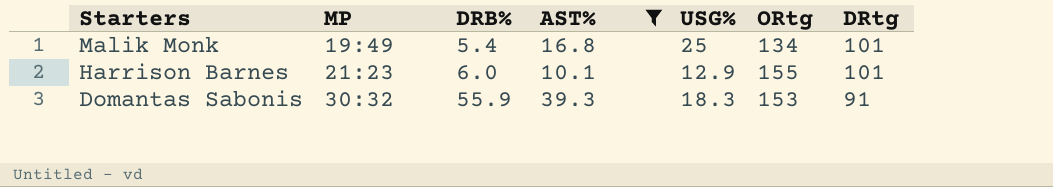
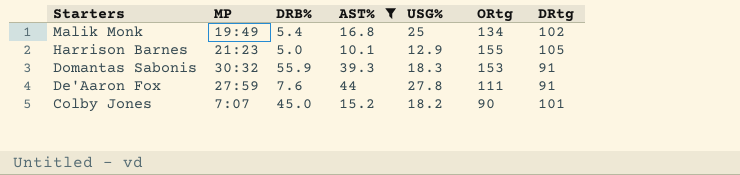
Malik Monk | DRtg: 101 -> 102
Harrison Barnes | DRB%: 6.0 -> 5.0
Harrison Barnes | DRtg: 101 -> 105
row De'Aaron Fox: none -> 27:59 | 7.6 | 44 | 27.8 | 111 | 91
row Colby Jones: none -> 7:07 | 45.0 | 15.2 | 18.2 | 90 | 101

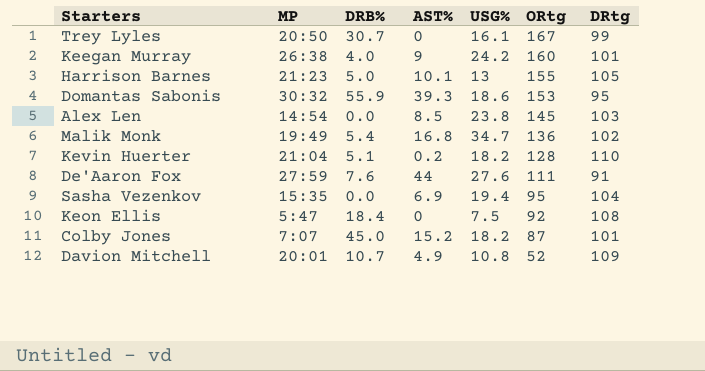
filter: AST% >= 10.1 -> none
row order: Starters descending -> ORtg descending
Harrison Barnes | USG%: 12.9 -> 13
Domantas Sabonis | USG%: 18.3 -> 18.6
Domantas Sabonis | DRtg: 91 -> 95
Malik Monk | USG%: 25 -> 34.7
Malik Monk | ORtg: 134 -> 136
De'Aaron Fox | USG%: 27.8 -> 27.6
Colby Jones | ORtg: 90 -> 87

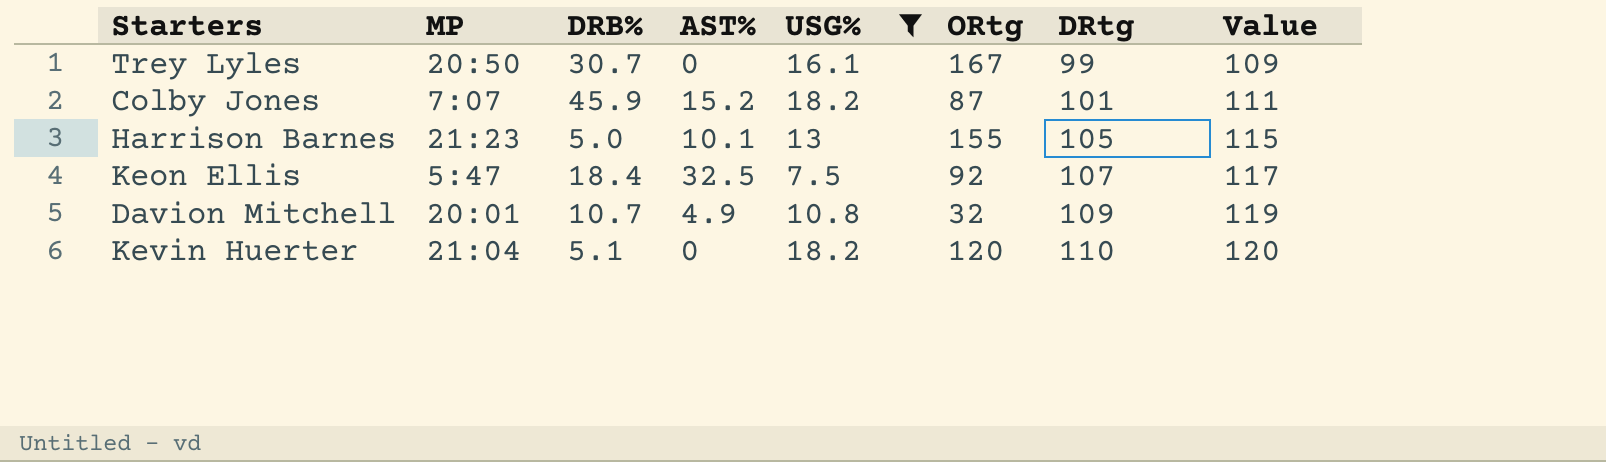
filter: none -> USG% <= 18.2
row order: ORtg descending -> DRtg ascending
column Value | formula: none -> [DRtg] + 10
Colby Jones | DRB%: 45.0 -> 45.9
Keon Ellis | AST%: 0 -> 32.5
Keon Ellis | DRtg: 108 -> 107
Davion Mitchell | ORtg: 52 -> 32
Kevin Huerter | AST%: 0.2 -> 0
Kevin Huerter | ORtg: 128 -> 120

